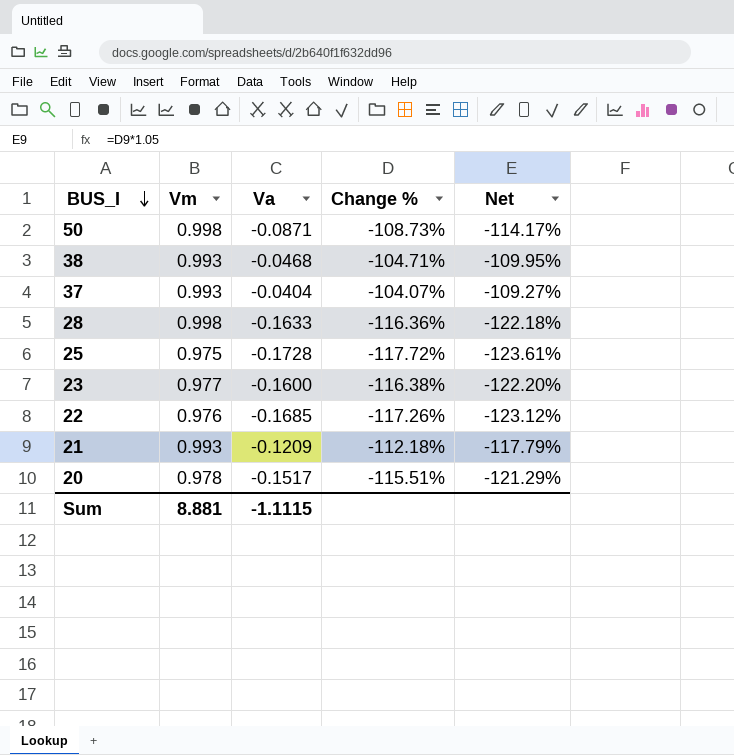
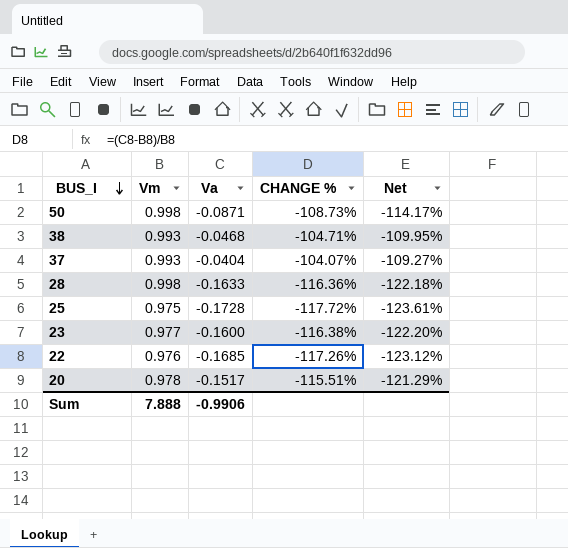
column name: Change % -> CHANGE %
row 21: 0.993 | -0.1209 | -112.18% | -117.79% -> none
Sum | Vm: 8.881 -> 7.888
Sum | Va: -1.1115 -> -0.9906

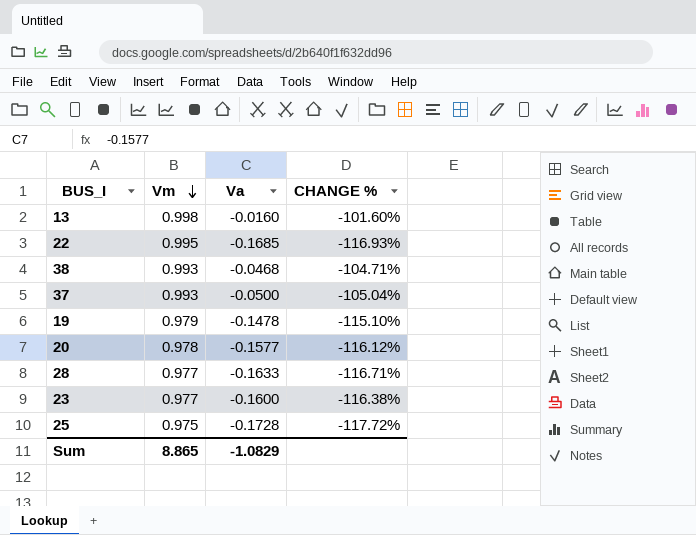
row order: BUS_I descending -> Vm descending
column Net | formula: [CHANGE %] * 1.05 -> none
row 50: 0.998 | -0.0871 | -108.73% | -114.17% -> none
row 13: none -> 0.998 | -0.0160 | -101.60%
22 | Vm: 0.976 -> 0.995
22 | CHANGE %: -117.26% -> -116.93%
37 | Va: -0.0404 -> -0.0500
37 | CHANGE %: -104.07% -> -105.04%
row 19: none -> 0.979 | -0.1478 | -115.10%
20 | Va: -0.1517 -> -0.1577
20 | CHANGE %: -115.51% -> -116.12%
28 | Vm: 0.998 -> 0.977
28 | CHANGE %: -116.36% -> -116.71%
Sum | Vm: 7.888 -> 8.865
Sum | Va: -0.9906 -> -1.0829

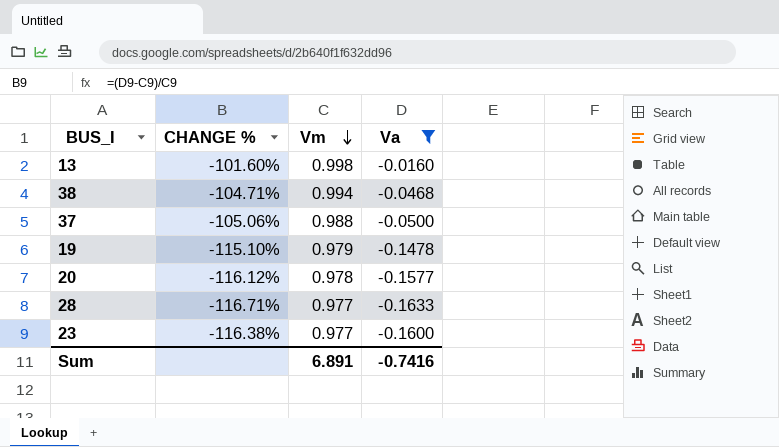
filter: none -> Va >= -0.1633
column CHANGE % | position: 4 -> 2
38 | Vm: 0.993 -> 0.994
37 | CHANGE %: -105.04% -> -105.06%
37 | Vm: 0.993 -> 0.988
Sum | Vm: 8.865 -> 6.891
Sum | Va: -1.0829 -> -0.7416

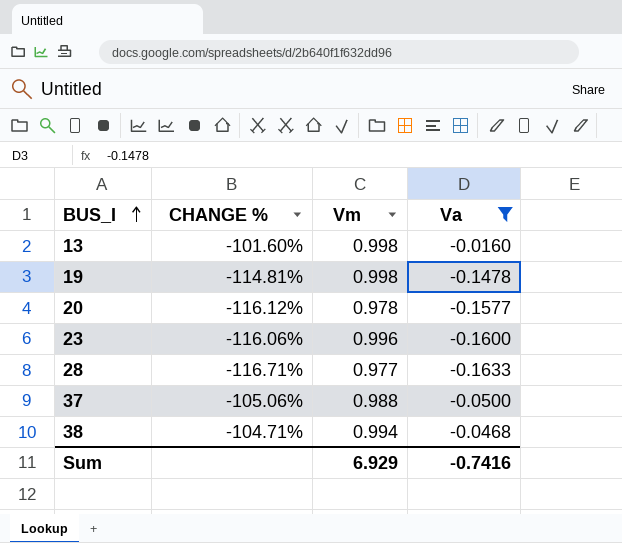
row order: Vm descending -> BUS_I ascending
19 | CHANGE %: -115.10% -> -114.81%
19 | Vm: 0.979 -> 0.998
23 | CHANGE %: -116.38% -> -116.06%
23 | Vm: 0.977 -> 0.996
Sum | Vm: 6.891 -> 6.929

